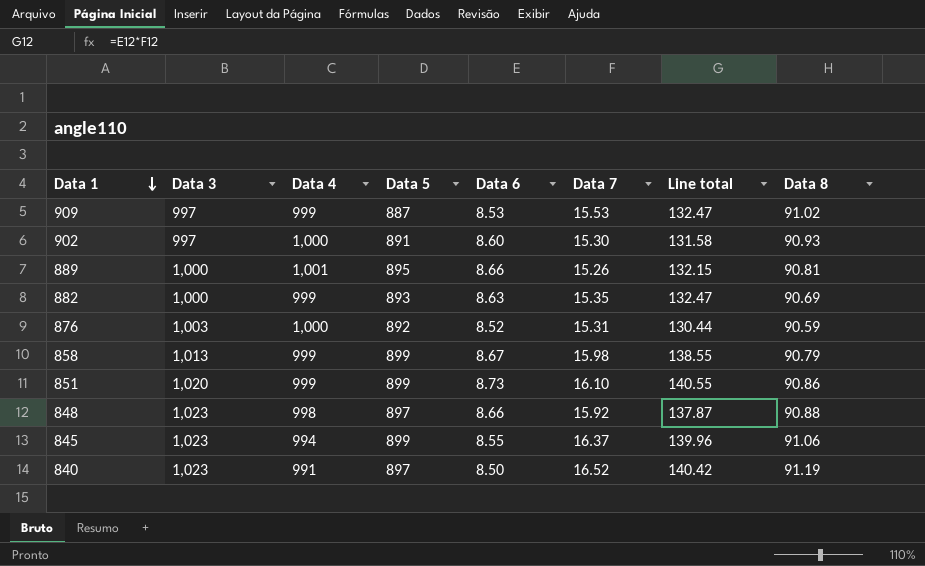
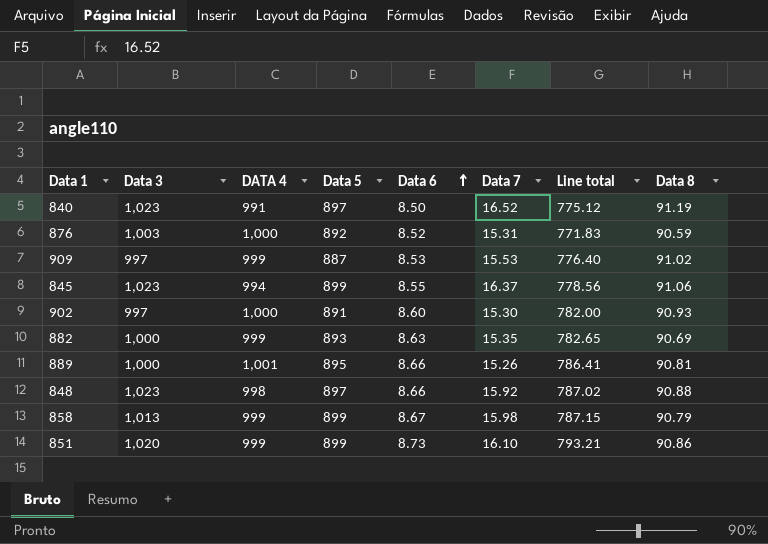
row order: Data 1 descending -> Data 6 ascending
column name: Data 4 -> DATA 4
column Line total | formula: [Data 6] * [Data 7] -> [Data 6] * [Data 8]

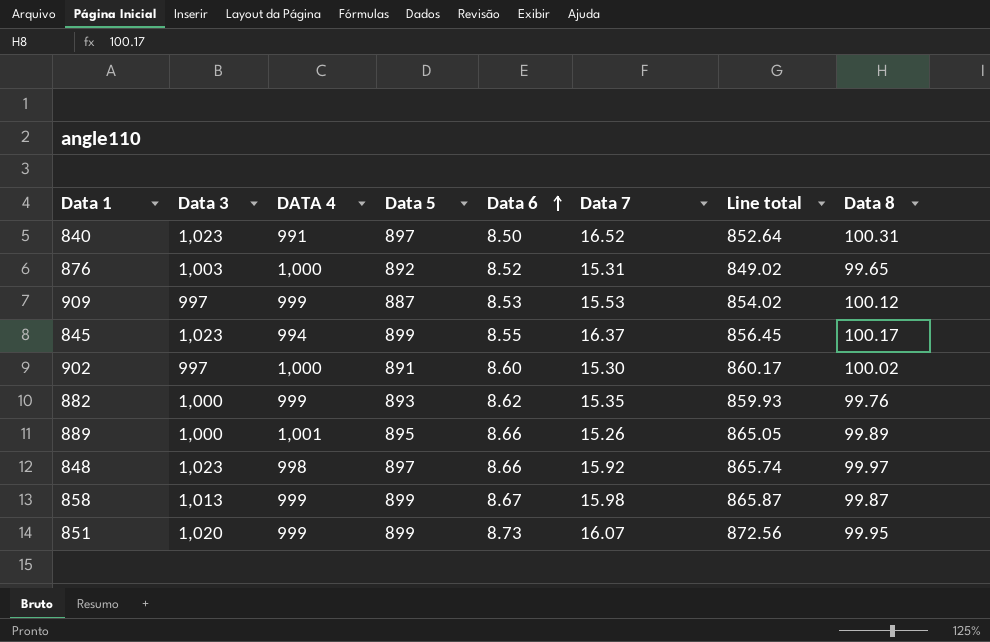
840 | Line total: 775.12 -> 852.64
840 | Data 8: 91.19 -> 100.31
876 | Line total: 771.83 -> 849.02
876 | Data 8: 90.59 -> 99.65
909 | Line total: 776.40 -> 854.02
909 | Data 8: 91.02 -> 100.12
845 | Line total: 778.56 -> 856.45
845 | Data 8: 91.06 -> 100.17
902 | Line total: 782.00 -> 860.17
902 | Data 8: 90.93 -> 100.02
882 | Data 6: 8.63 -> 8.62
882 | Line total: 782.65 -> 859.93
882 | Data 8: 90.69 -> 99.76
889 | Line total: 786.41 -> 865.05
889 | Data 8: 90.81 -> 99.89
848 | Line total: 787.02 -> 865.74
848 | Data 8: 90.88 -> 99.97
858 | Line total: 787.15 -> 865.87
858 | Data 8: 90.79 -> 99.87
851 | Data 7: 16.10 -> 16.07
851 | Line total: 793.21 -> 872.56
851 | Data 8: 90.86 -> 99.95

